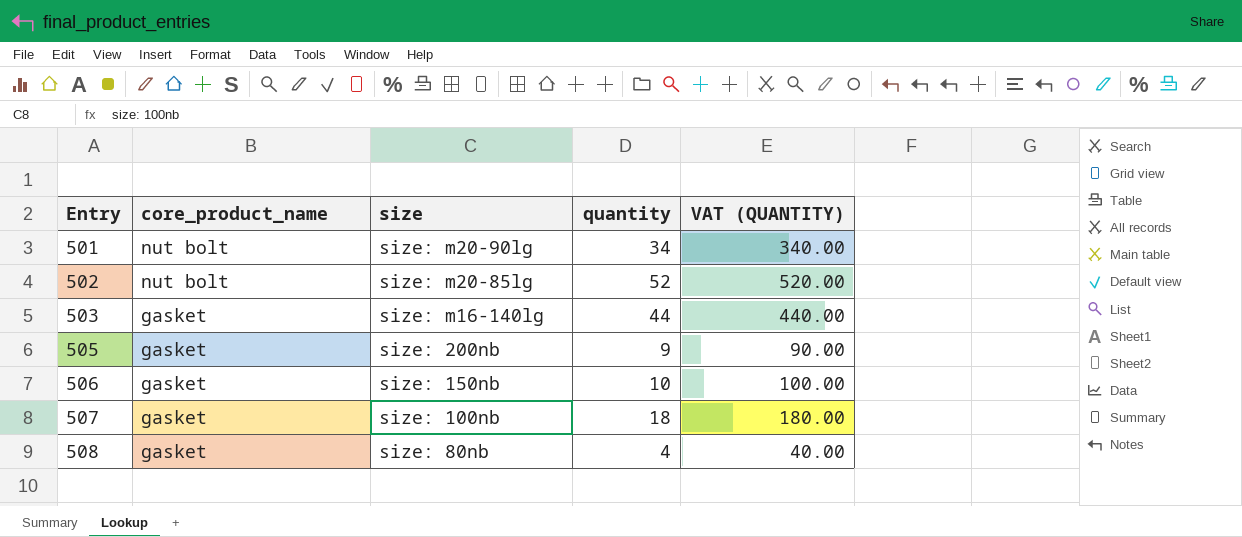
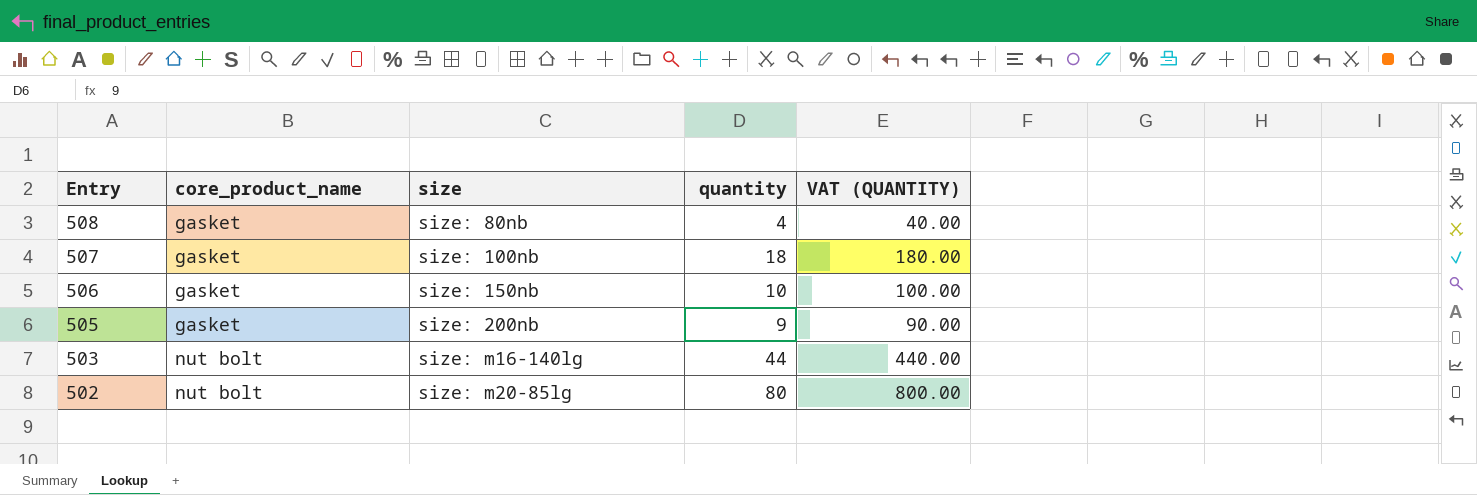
row order: Entry ascending -> Entry descending
row 501: nut bolt | size: m20-90lg | 34 | 340.00 -> none
503 | core_product_name: gasket -> nut bolt
502 | quantity: 52 -> 80
502 | VAT (QUANTITY): 520.00 -> 800.00

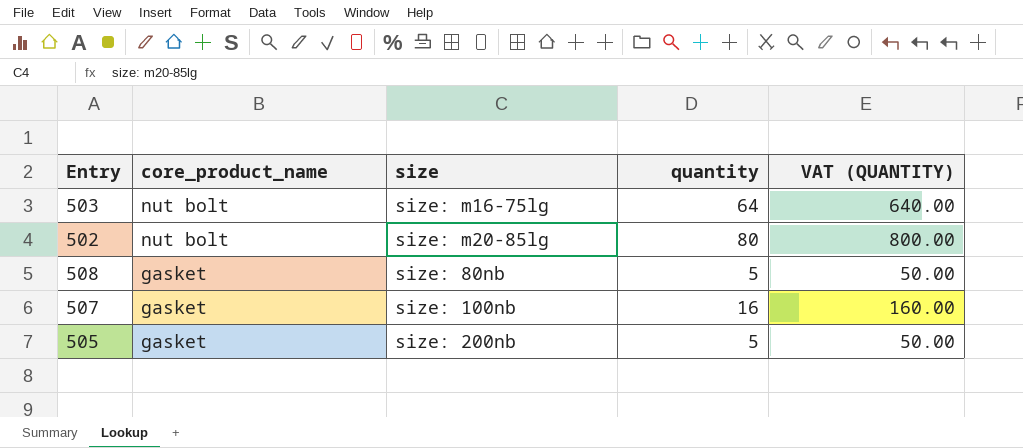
row order: Entry descending -> core_product_name descending
row 506: gasket | size: 150nb | 10 | 100.00 -> none
503 | size: size: m16-140lg -> size: m16-75lg
503 | quantity: 44 -> 64
503 | VAT (QUANTITY): 440.00 -> 640.00
508 | quantity: 4 -> 5
508 | VAT (QUANTITY): 40.00 -> 50.00
507 | quantity: 18 -> 16
507 | VAT (QUANTITY): 180.00 -> 160.00
505 | quantity: 9 -> 5
505 | VAT (QUANTITY): 90.00 -> 50.00

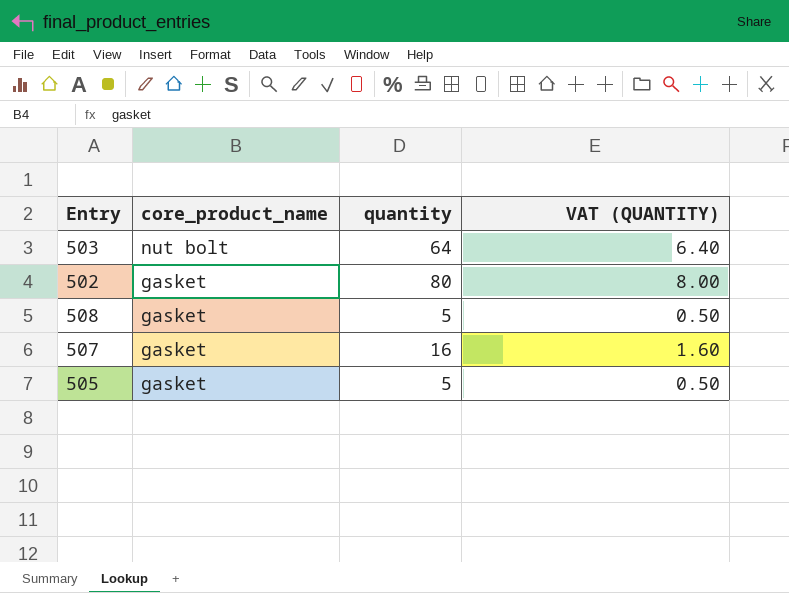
column size | position: 3 -> none
column VAT (QUANTITY) | formula: [quantity] * 10 -> [quantity] * 0.1
502 | core_product_name: nut bolt -> gasket

